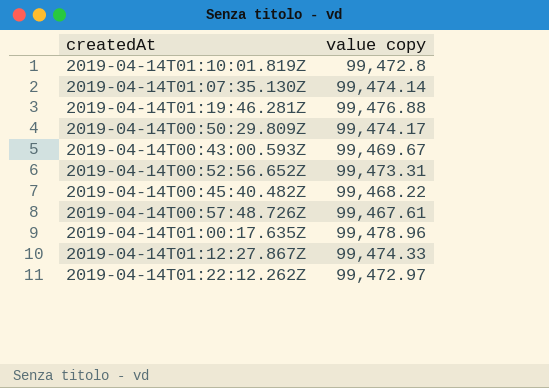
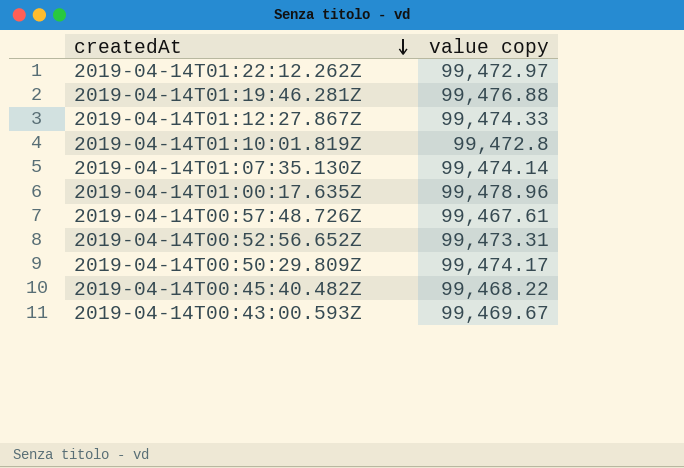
row order: none -> createdAt descending

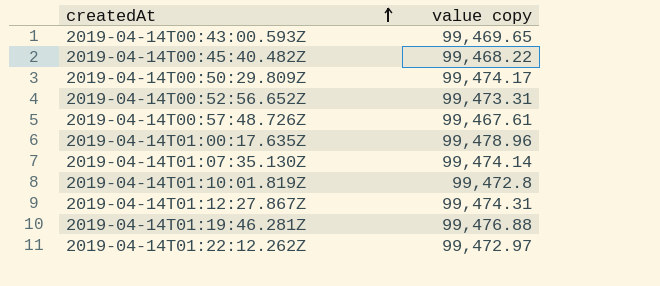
row order: createdAt descending -> createdAt ascending
2019-04-14T00:43:00.593Z | value copy: 99,469.67 -> 99,469.65
2019-04-14T01:12:27.867Z | value copy: 99,474.33 -> 99,474.31

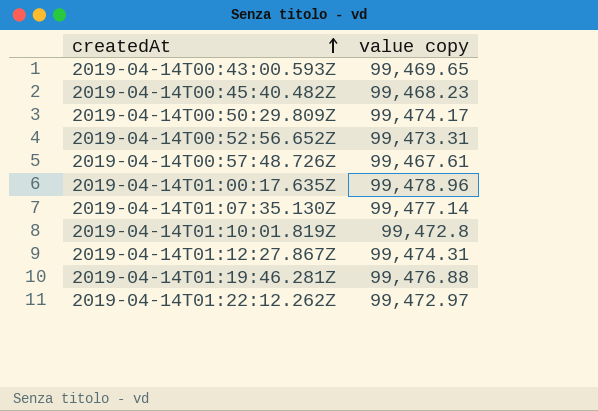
2019-04-14T00:45:40.482Z | value copy: 99,468.22 -> 99,468.23
2019-04-14T01:07:35.130Z | value copy: 99,474.14 -> 99,477.14

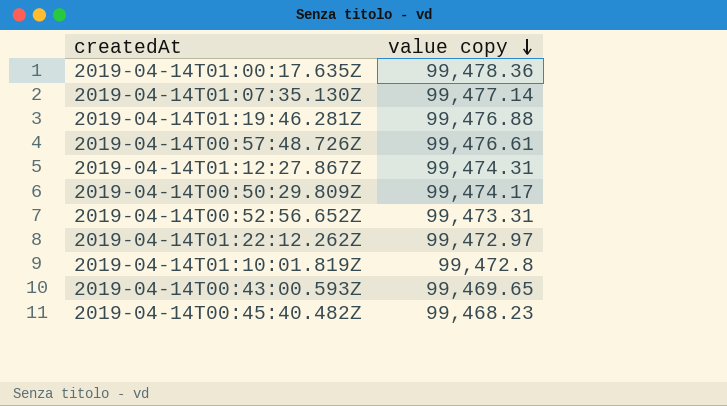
row order: createdAt ascending -> value copy descending
2019-04-14T01:00:17.635Z | value copy: 99,478.96 -> 99,478.36
2019-04-14T00:57:48.726Z | value copy: 99,467.61 -> 99,476.61

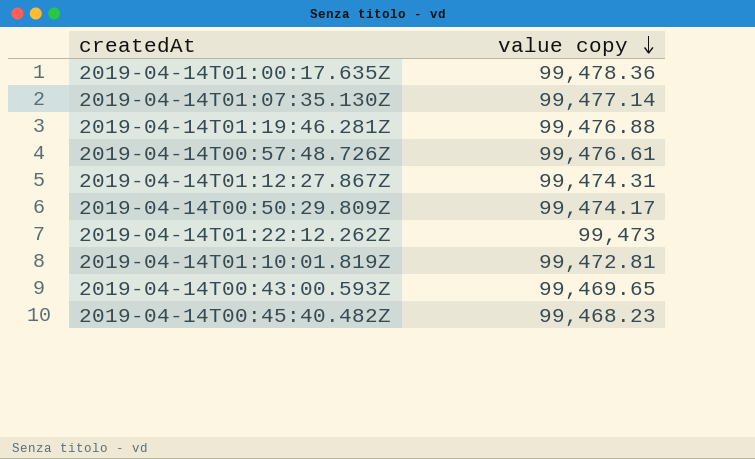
row 2019-04-14T00:52:56.652Z: 99,473.31 -> none
2019-04-14T01:22:12.262Z | value copy: 99,472.97 -> 99,473
2019-04-14T01:10:01.819Z | value copy: 99,472.8 -> 99,472.81

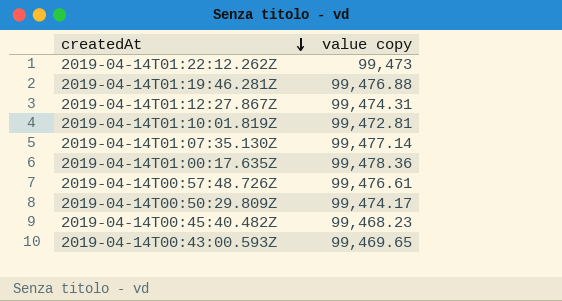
row order: value copy descending -> createdAt descending

